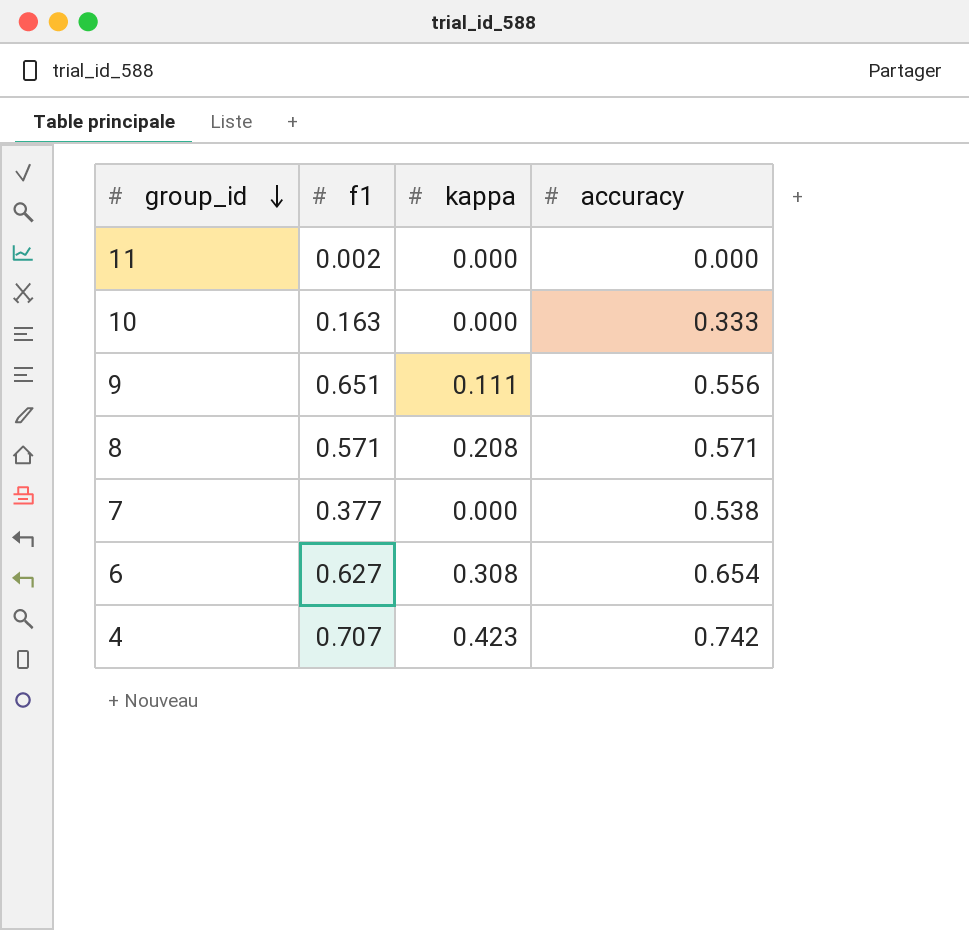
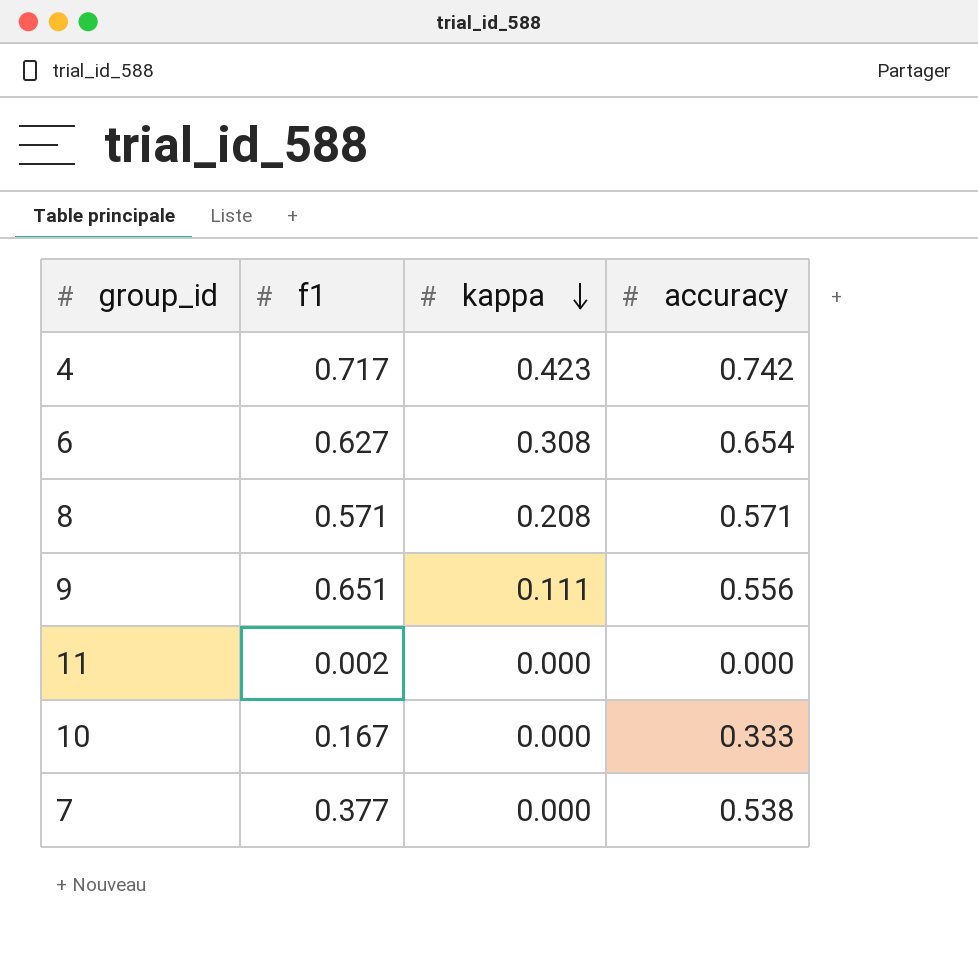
row order: group_id descending -> kappa descending
4 | f1: 0.707 -> 0.717
10 | f1: 0.163 -> 0.167

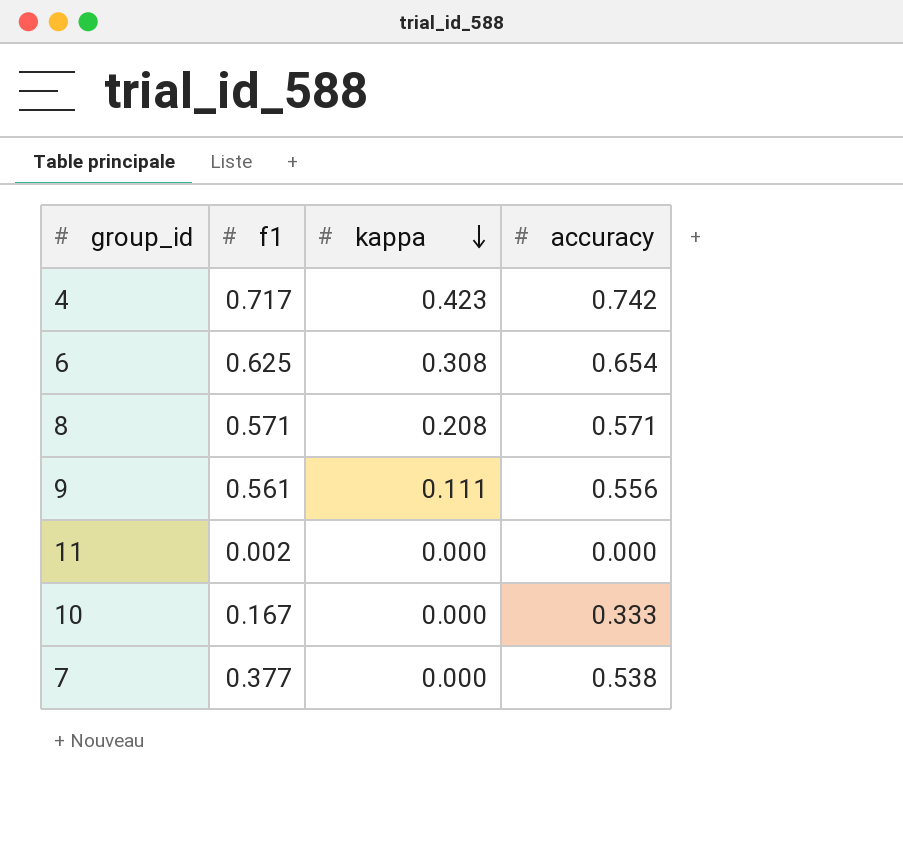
6 | f1: 0.627 -> 0.625
9 | f1: 0.651 -> 0.561

